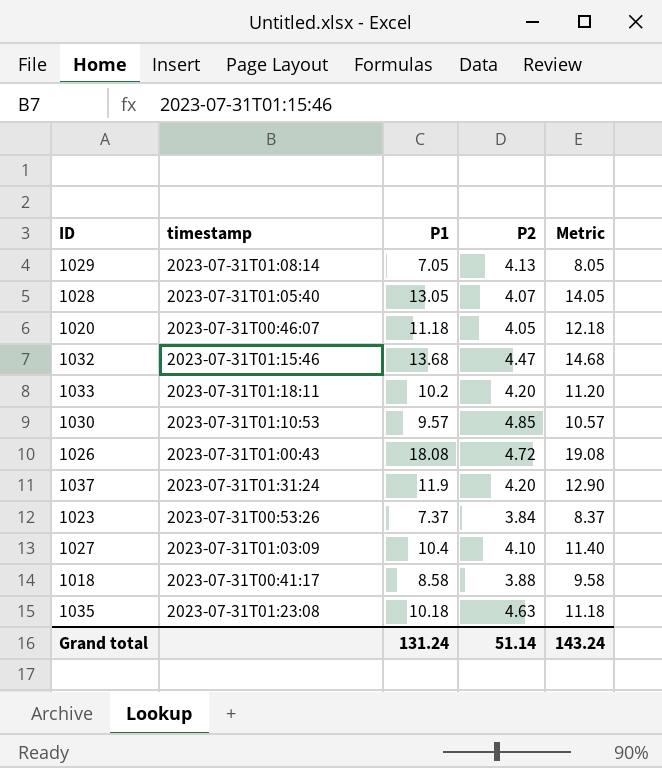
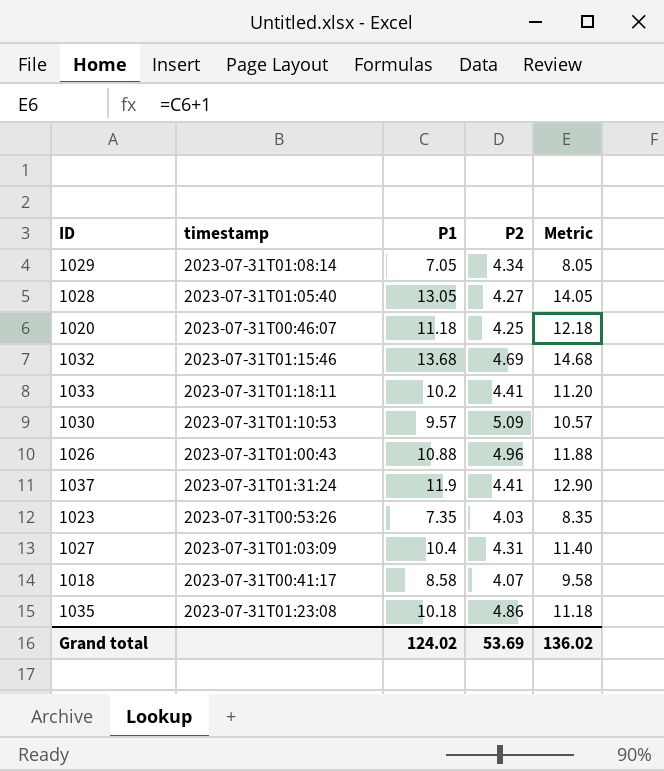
1029 | P2: 4.13 -> 4.34
1028 | P2: 4.07 -> 4.27
1020 | P2: 4.05 -> 4.25
1032 | P2: 4.47 -> 4.69
1033 | P2: 4.20 -> 4.41
1030 | P2: 4.85 -> 5.09
1026 | P1: 18.08 -> 10.88
1026 | P2: 4.72 -> 4.96
1026 | Metric: 19.08 -> 11.88
1037 | P2: 4.20 -> 4.41
1023 | P1: 7.37 -> 7.35
1023 | P2: 3.84 -> 4.03
1023 | Metric: 8.37 -> 8.35
1027 | P2: 4.10 -> 4.31
1018 | P2: 3.88 -> 4.07
1035 | P2: 4.63 -> 4.86
Grand total | P1: 131.24 -> 124.02
Grand total | P2: 51.14 -> 53.69
Grand total | Metric: 143.24 -> 136.02

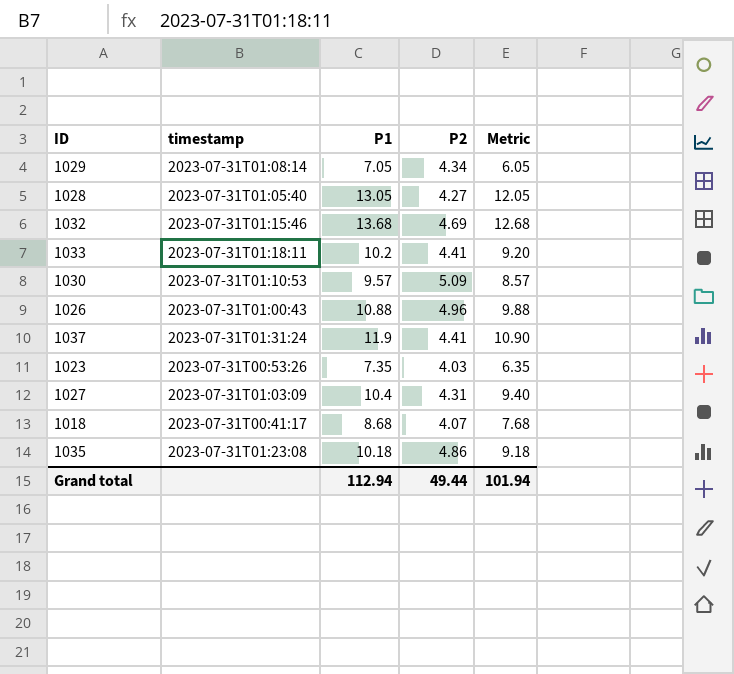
column Metric | formula: [P1] + 1 -> [P1] - 1
row 1020: 2023-07-31T00:46:07 | 11.18 | 4.25 | 12.18 -> none
1018 | P1: 8.58 -> 8.68
Grand total | P1: 124.02 -> 112.94
Grand total | P2: 53.69 -> 49.44
Grand total | Metric: 136.02 -> 101.94

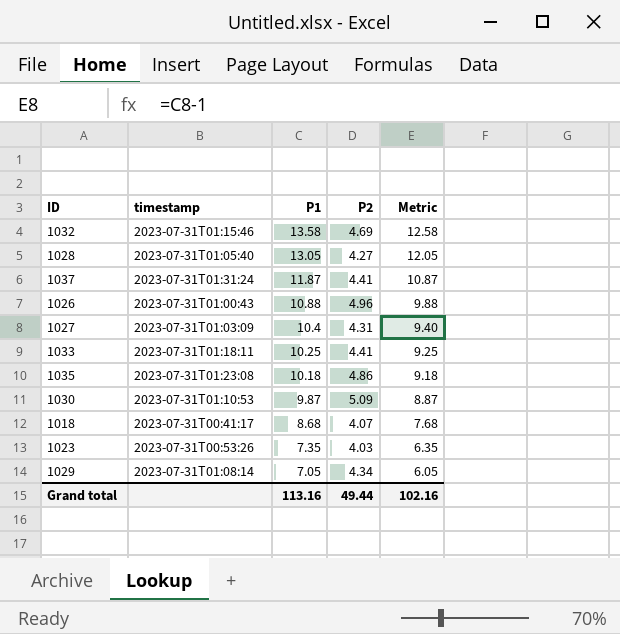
row order: none -> P1 descending
1032 | P1: 13.68 -> 13.58
1032 | Metric: 12.68 -> 12.58
1037 | P1: 11.9 -> 11.87
1037 | Metric: 10.90 -> 10.87
1033 | P1: 10.2 -> 10.25
1033 | Metric: 9.20 -> 9.25
1030 | P1: 9.57 -> 9.87
1030 | Metric: 8.57 -> 8.87
Grand total | P1: 112.94 -> 113.16
Grand total | Metric: 101.94 -> 102.16

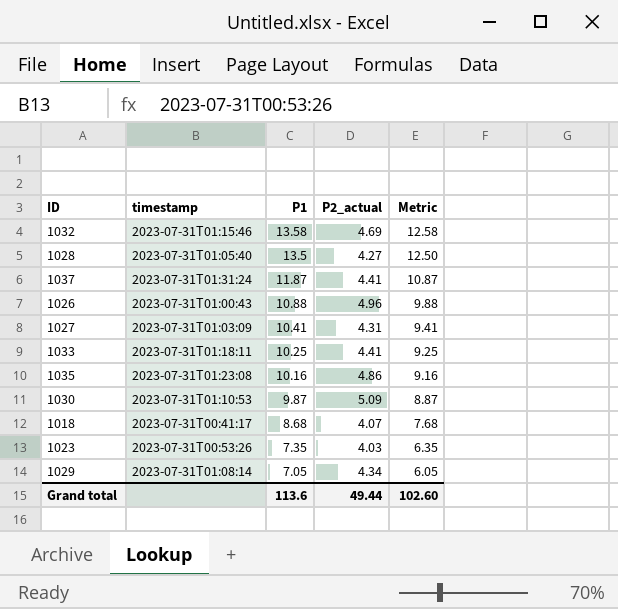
column name: P2 -> P2_actual
1028 | P1: 13.05 -> 13.5
1028 | Metric: 12.05 -> 12.50
1027 | P1: 10.4 -> 10.41
1027 | Metric: 9.40 -> 9.41
1035 | P1: 10.18 -> 10.16
1035 | Metric: 9.18 -> 9.16
Grand total | P1: 113.16 -> 113.6
Grand total | Metric: 102.16 -> 102.60

